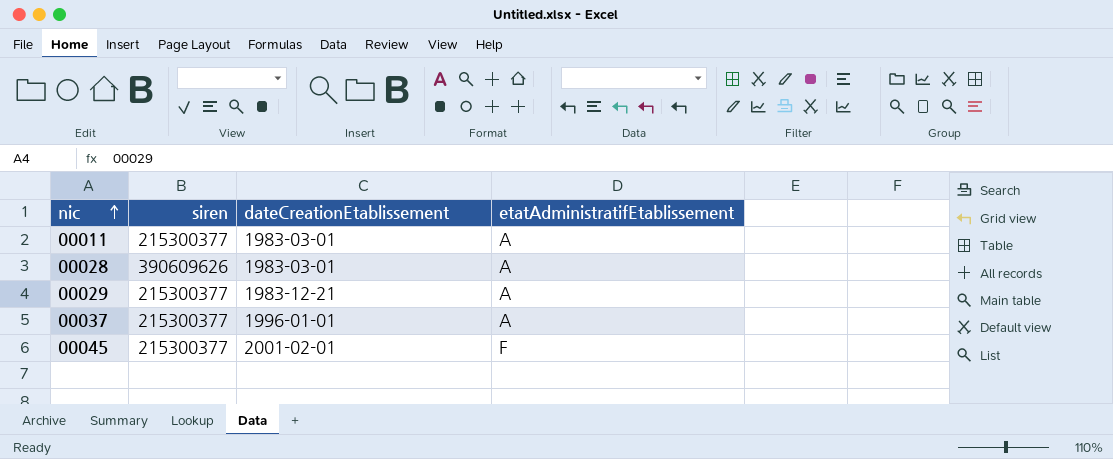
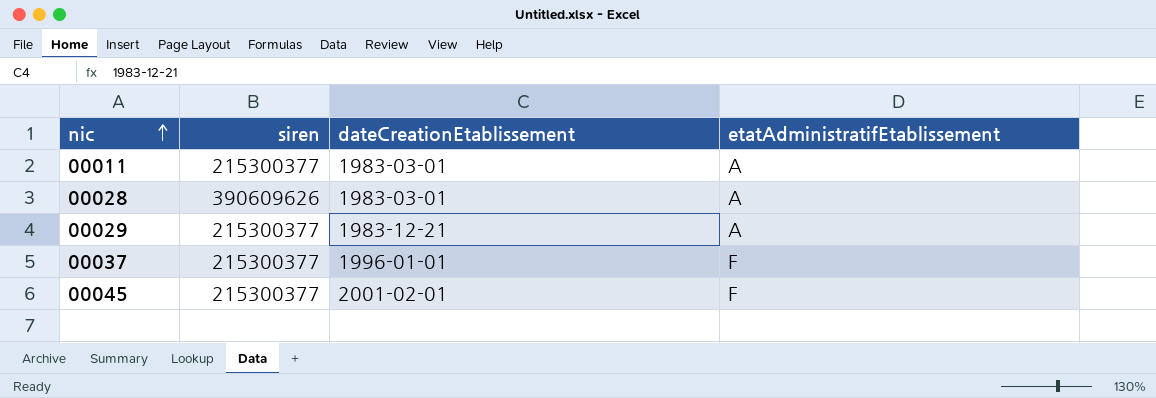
00037 | etatAdministratifEtablissement: A -> F

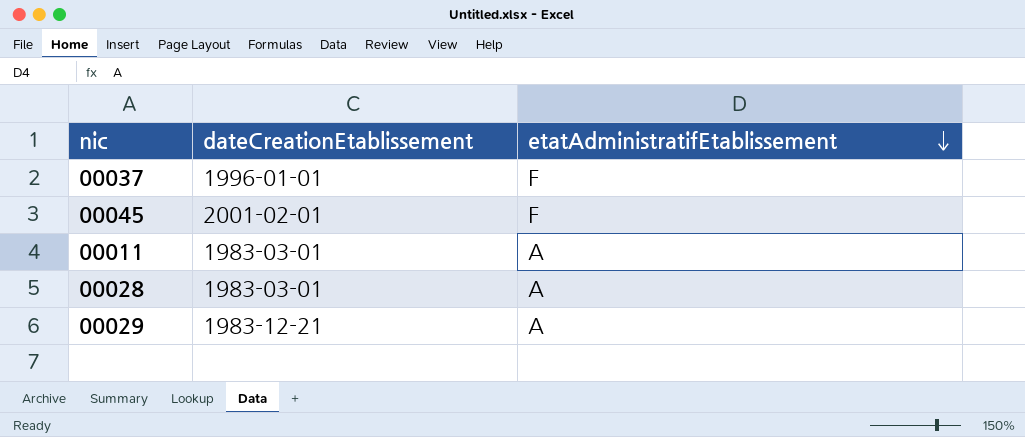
row order: nic ascending -> etatAdministratifEtablissement descending
column siren | position: 2 -> none

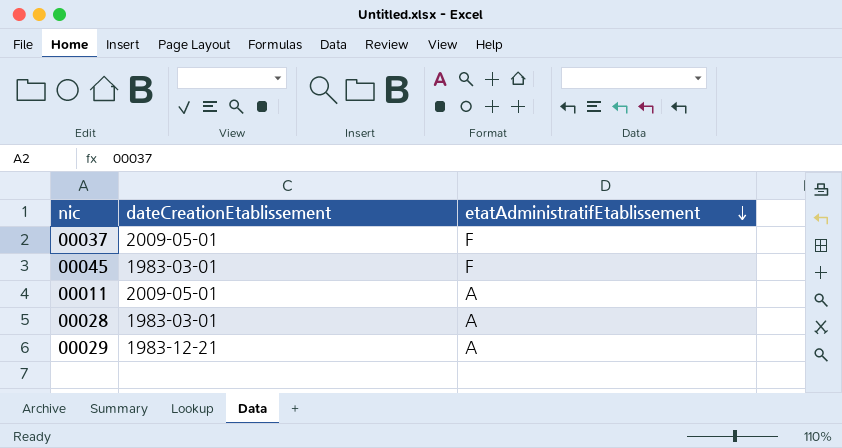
00037 | dateCreationEtablissement: 1996-01-01 -> 2009-05-01
00045 | dateCreationEtablissement: 2001-02-01 -> 1983-03-01
00011 | dateCreationEtablissement: 1983-03-01 -> 2009-05-01

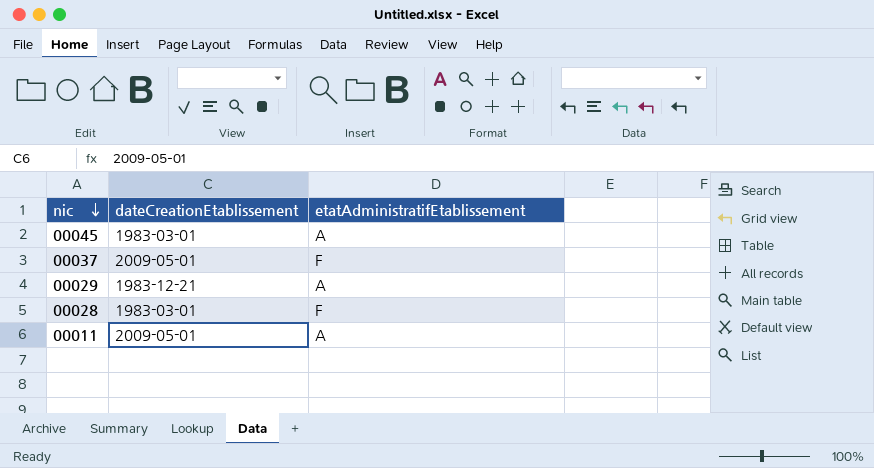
row order: etatAdministratifEtablissement descending -> nic descending
00045 | etatAdministratifEtablissement: F -> A
00028 | etatAdministratifEtablissement: A -> F

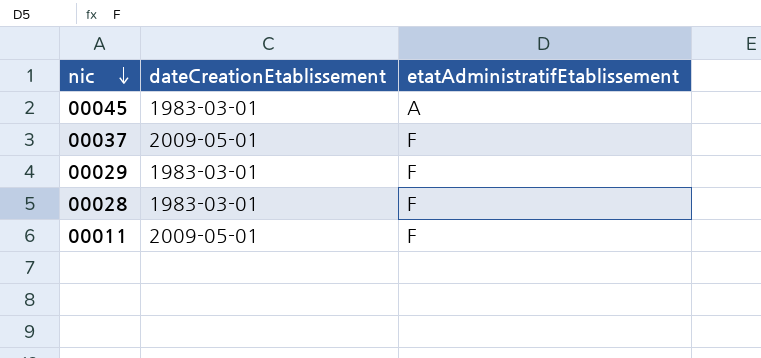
00029 | dateCreationEtablissement: 1983-12-21 -> 1983-03-01
00029 | etatAdministratifEtablissement: A -> F
00011 | etatAdministratifEtablissement: A -> F

